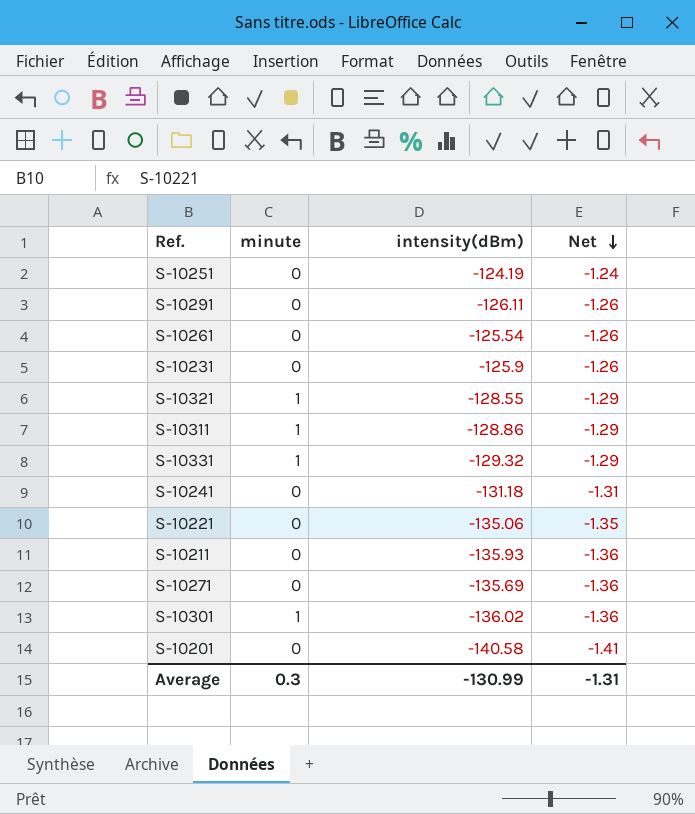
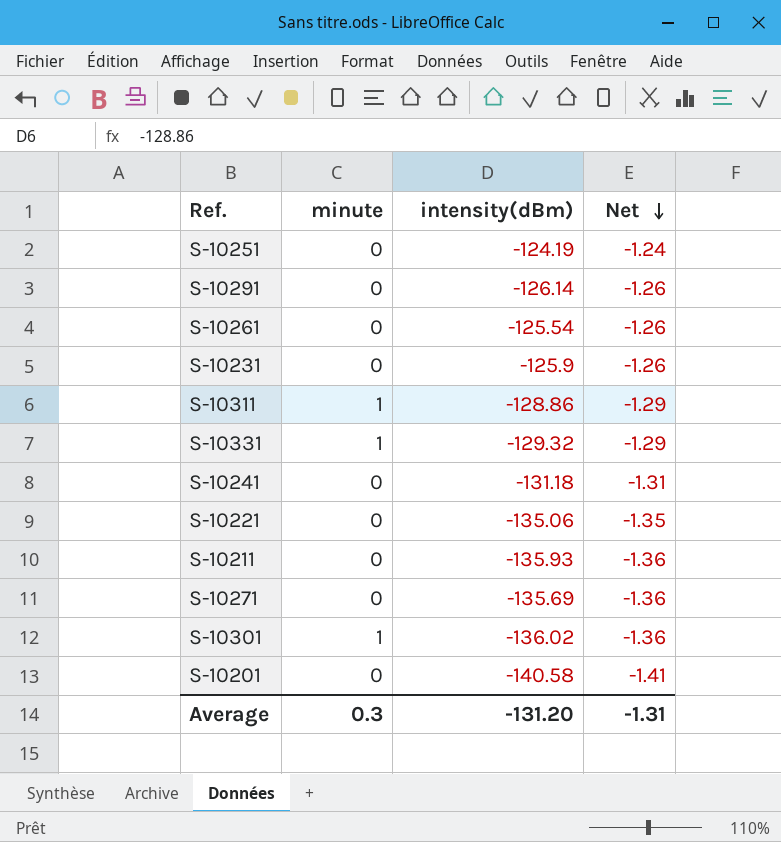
row S-10321: 1 | -128.55 | -1.29 -> none
S-10291 | intensity(dBm): -126.11 -> -126.14
Average | intensity(dBm): -130.99 -> -131.20

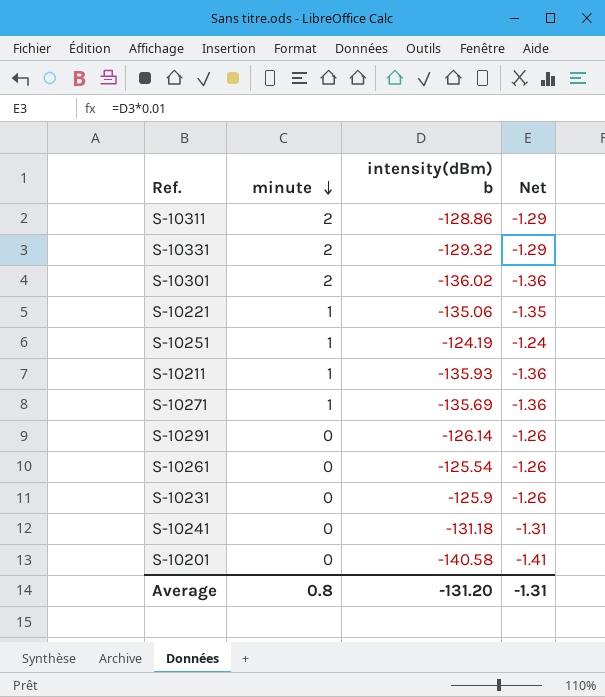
row order: Net descending -> minute descending
column name: intensity(dBm) -> intensity(dBm) b
S-10311 | minute: 1 -> 2
S-10331 | minute: 1 -> 2
S-10301 | minute: 1 -> 2
S-10221 | minute: 0 -> 1
S-10251 | minute: 0 -> 1
S-10211 | minute: 0 -> 1
S-10271 | minute: 0 -> 1
Average | minute: 0.3 -> 0.8

